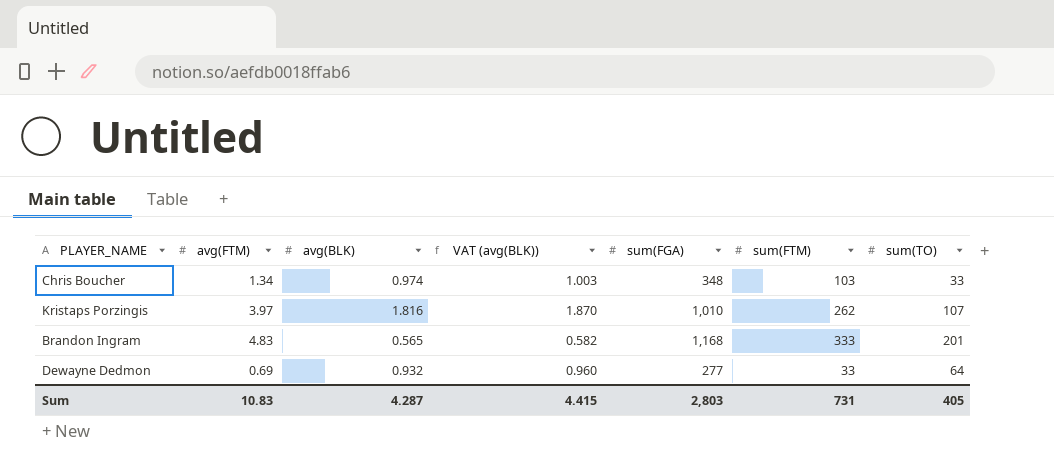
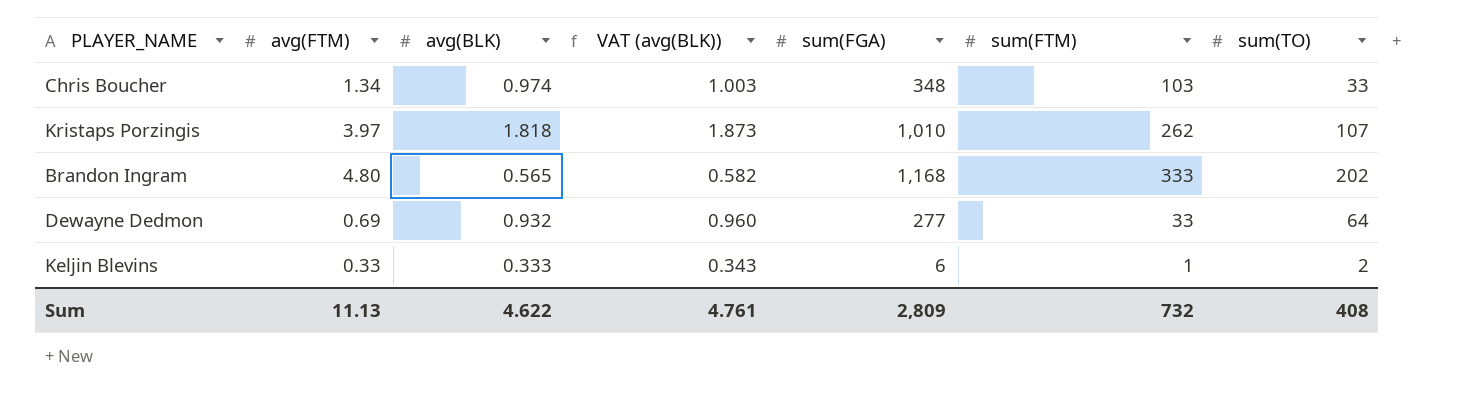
Kristaps Porzingis | avg(BLK): 1.816 -> 1.818
Kristaps Porzingis | VAT (avg(BLK)): 1.870 -> 1.873
Brandon Ingram | avg(FTM): 4.83 -> 4.80
Brandon Ingram | sum(TO): 201 -> 202
row Keljin Blevins: none -> 0.33 | 0.333 | 0.343 | 6 | 1 | 2
Sum | avg(FTM): 10.83 -> 11.13
Sum | avg(BLK): 4.287 -> 4.622
Sum | VAT (avg(BLK)): 4.415 -> 4.761
Sum | sum(FGA): 2,803 -> 2,809
Sum | sum(FTM): 731 -> 732
Sum | sum(TO): 405 -> 408

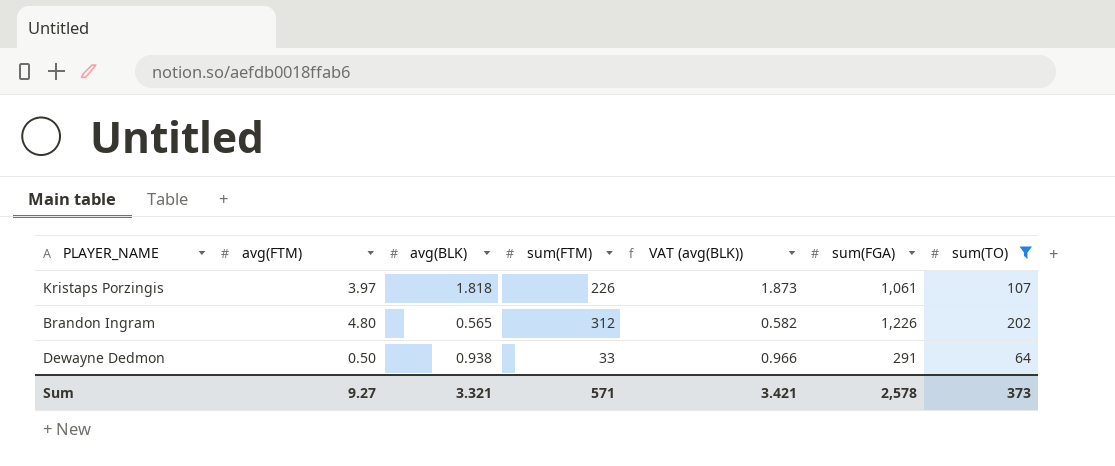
filter: none -> sum(TO) >= 64
column sum(FTM) | position: 6 -> 4
Kristaps Porzingis | sum(FTM): 262 -> 226
Kristaps Porzingis | sum(FGA): 1,010 -> 1,061
Brandon Ingram | sum(FTM): 333 -> 312
Brandon Ingram | sum(FGA): 1,168 -> 1,226
Dewayne Dedmon | avg(FTM): 0.69 -> 0.50
Dewayne Dedmon | avg(BLK): 0.932 -> 0.938
Dewayne Dedmon | VAT (avg(BLK)): 0.960 -> 0.966
Dewayne Dedmon | sum(FGA): 277 -> 291
Sum | avg(FTM): 11.13 -> 9.27
Sum | avg(BLK): 4.622 -> 3.321
Sum | sum(FTM): 732 -> 571
Sum | VAT (avg(BLK)): 4.761 -> 3.421
Sum | sum(FGA): 2,809 -> 2,578
Sum | sum(TO): 408 -> 373

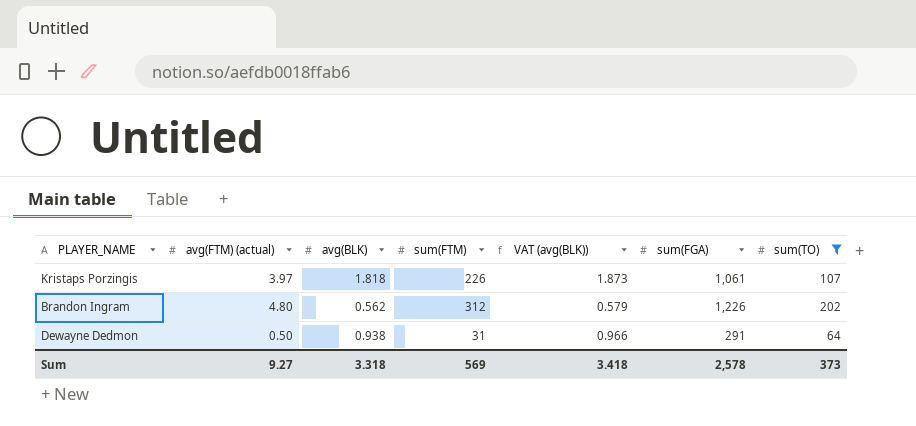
column name: avg(FTM) -> avg(FTM) (actual)
Brandon Ingram | avg(BLK): 0.565 -> 0.562
Brandon Ingram | VAT (avg(BLK)): 0.582 -> 0.579
Dewayne Dedmon | sum(FTM): 33 -> 31
Sum | avg(BLK): 3.321 -> 3.318
Sum | sum(FTM): 571 -> 569
Sum | VAT (avg(BLK)): 3.421 -> 3.418

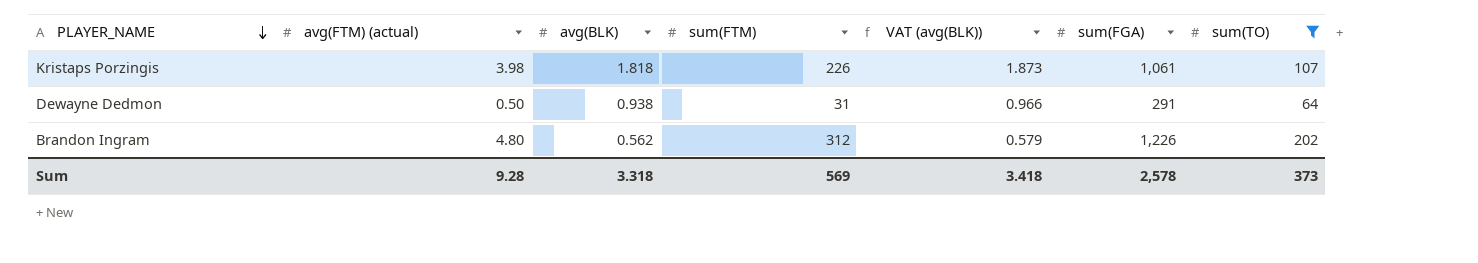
row order: none -> PLAYER_NAME descending
Kristaps Porzingis | avg(FTM) (actual): 3.97 -> 3.98
Sum | avg(FTM) (actual): 9.27 -> 9.28

